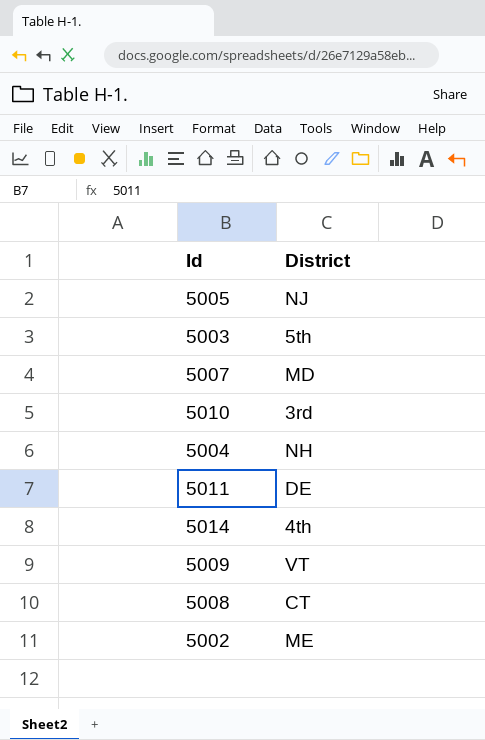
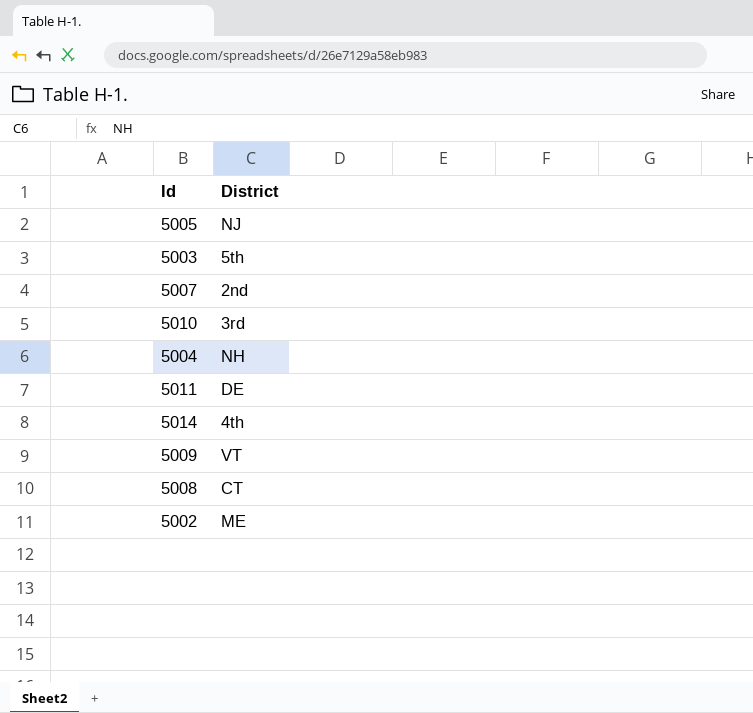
5007 | District: MD -> 2nd

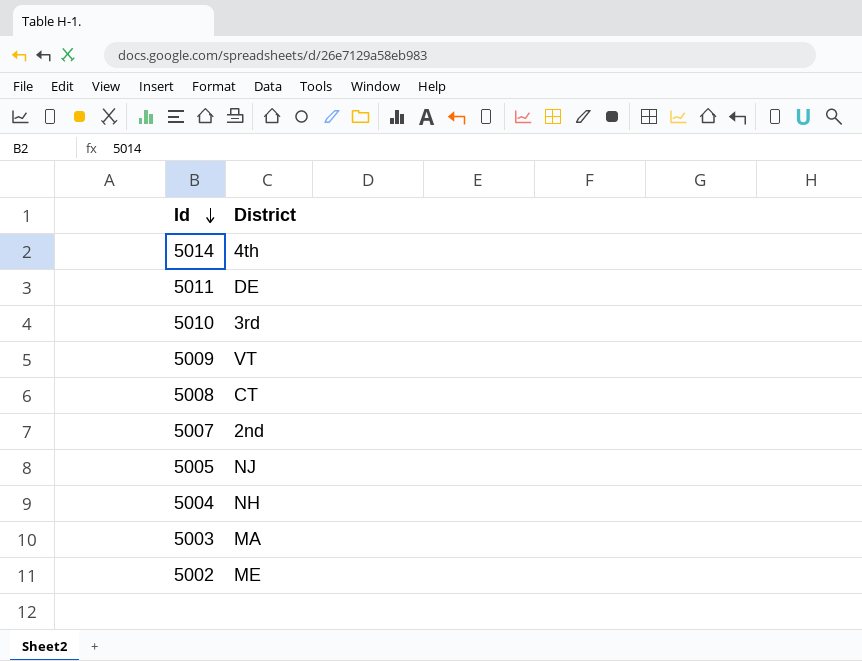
row order: none -> Id descending
5003 | District: 5th -> MA

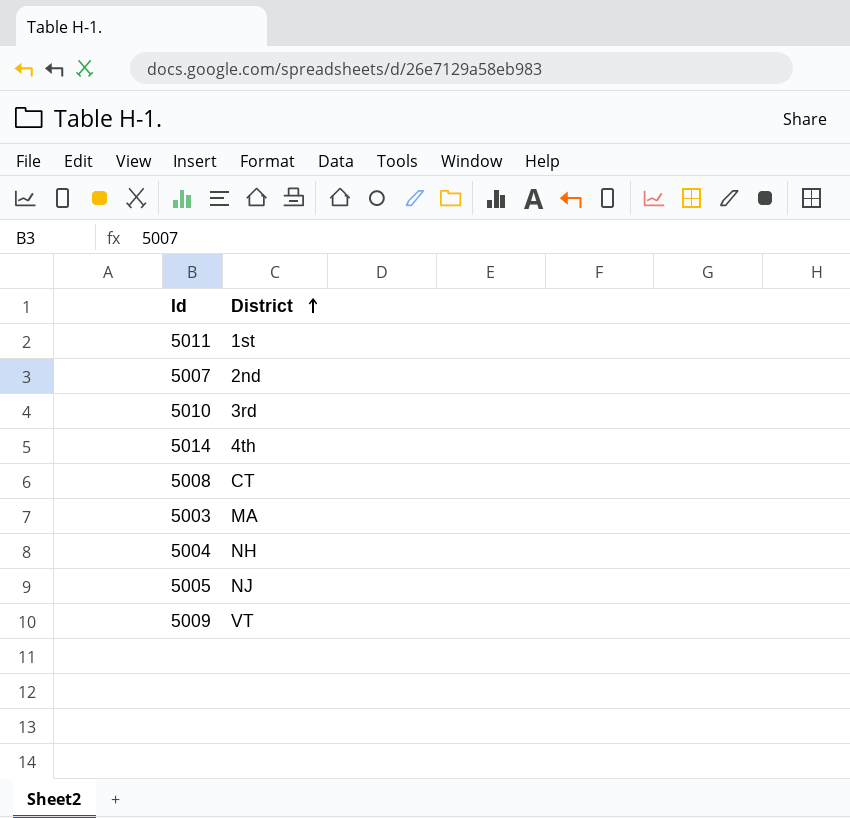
row order: Id descending -> District ascending
row 5002: ME -> none
5011 | District: DE -> 1st

